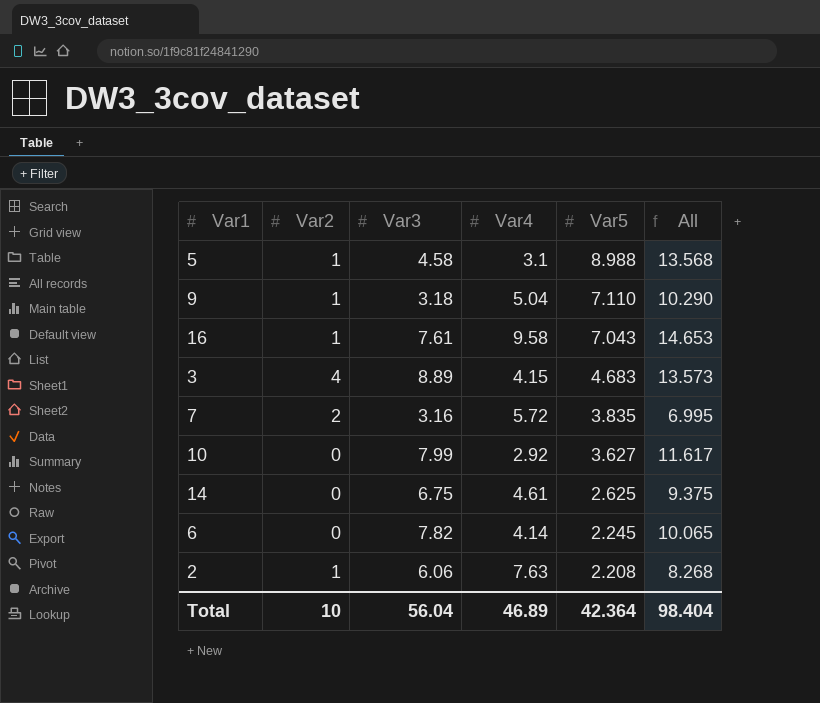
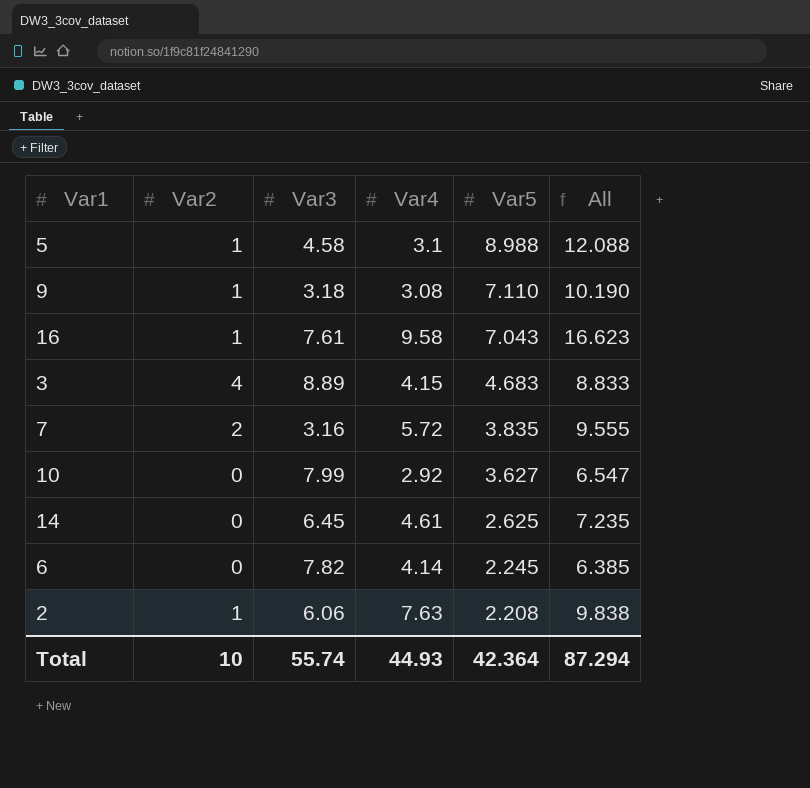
column All | formula: [Var3] + [Var5] -> [Var4] + [Var5]
9 | Var4: 5.04 -> 3.08
14 | Var3: 6.75 -> 6.45
Total | Var3: 56.04 -> 55.74
Total | Var4: 46.89 -> 44.93
Total | All: 98.404 -> 87.294

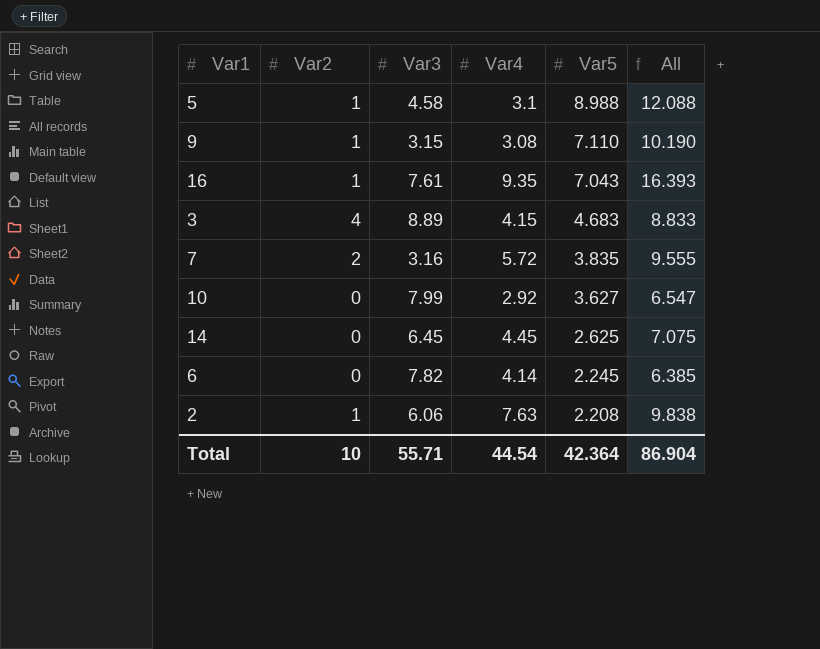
9 | Var3: 3.18 -> 3.15
16 | Var4: 9.58 -> 9.35
16 | All: 16.623 -> 16.393
14 | Var4: 4.61 -> 4.45
14 | All: 7.235 -> 7.075
Total | Var3: 55.74 -> 55.71
Total | Var4: 44.93 -> 44.54
Total | All: 87.294 -> 86.904

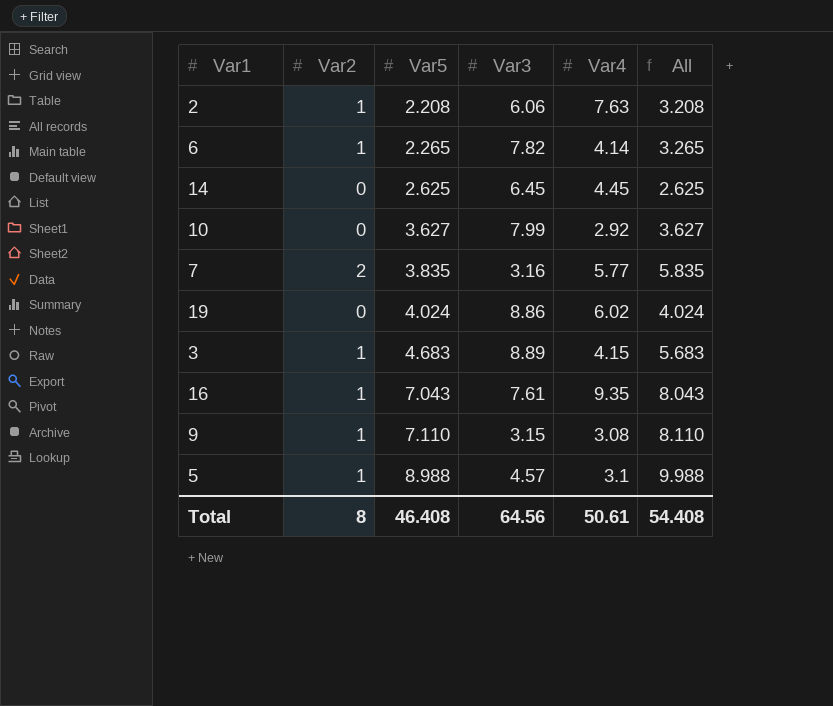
row order: Var5 descending -> Var5 ascending
column Var5 | position: 5 -> 3
column All | formula: [Var4] + [Var5] -> [Var2] + [Var5]
6 | Var2: 0 -> 1
6 | Var5: 2.245 -> 2.265
7 | Var4: 5.72 -> 5.77
row 19: none -> 0 | 4.024 | 8.86 | 6.02 | 4.024
3 | Var2: 4 -> 1
5 | Var3: 4.58 -> 4.57
Total | Var2: 10 -> 8
Total | Var5: 42.364 -> 46.408
Total | Var3: 55.71 -> 64.56
Total | Var4: 44.54 -> 50.61
Total | All: 86.904 -> 54.408

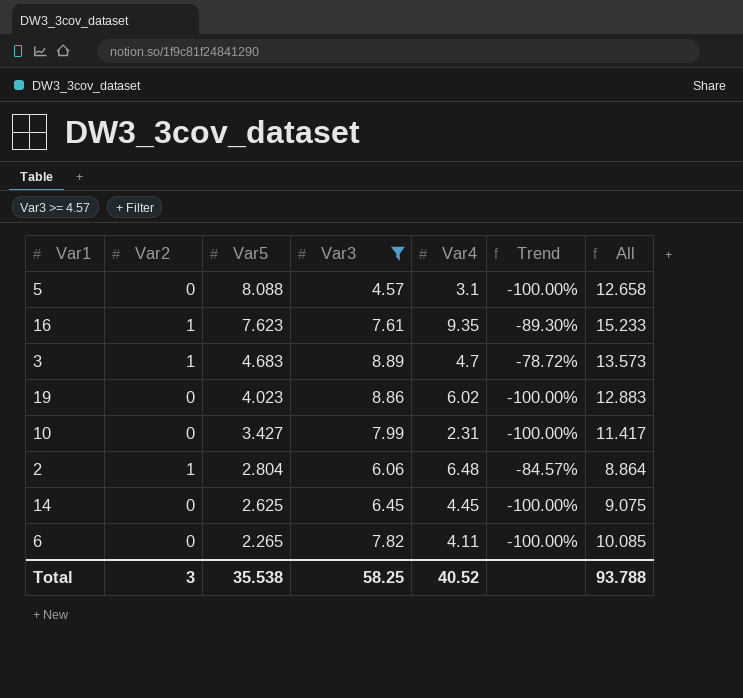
filter: none -> Var3 >= 4.57
row order: Var5 ascending -> Var5 descending
column Trend | formula: none -> ([Var2] - [Var4]) / [Var4]
column All | formula: [Var2] + [Var5] -> [Var5] + [Var3]
5 | Var2: 1 -> 0
5 | Var5: 8.988 -> 8.088
16 | Var5: 7.043 -> 7.623
3 | Var4: 4.15 -> 4.7
19 | Var5: 4.024 -> 4.023
10 | Var5: 3.627 -> 3.427
10 | Var4: 2.92 -> 2.31
2 | Var5: 2.208 -> 2.804
2 | Var4: 7.63 -> 6.48
6 | Var2: 1 -> 0
6 | Var4: 4.14 -> 4.11
Total | Var2: 8 -> 3
Total | Var5: 46.408 -> 35.538
Total | Var3: 64.56 -> 58.25
Total | Var4: 50.61 -> 40.52
Total | All: 54.408 -> 93.788

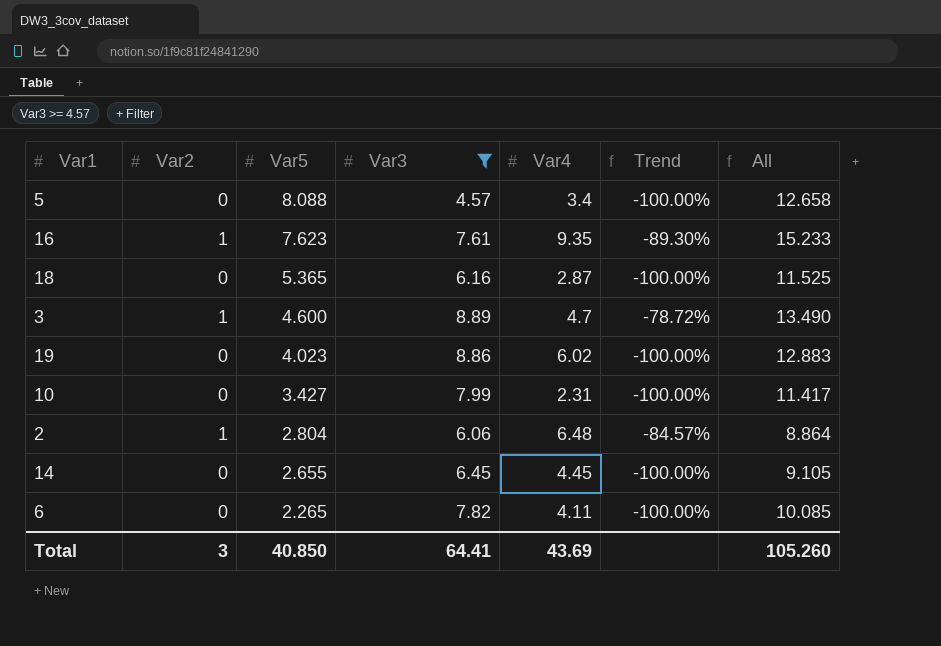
5 | Var4: 3.1 -> 3.4
row 18: none -> 0 | 5.365 | 6.16 | 2.87 | -100.00% | 11.525
3 | Var5: 4.683 -> 4.600
3 | All: 13.573 -> 13.490
14 | Var5: 2.625 -> 2.655
14 | All: 9.075 -> 9.105
Total | Var5: 35.538 -> 40.850
Total | Var3: 58.25 -> 64.41
Total | Var4: 40.52 -> 43.69
Total | All: 93.788 -> 105.260

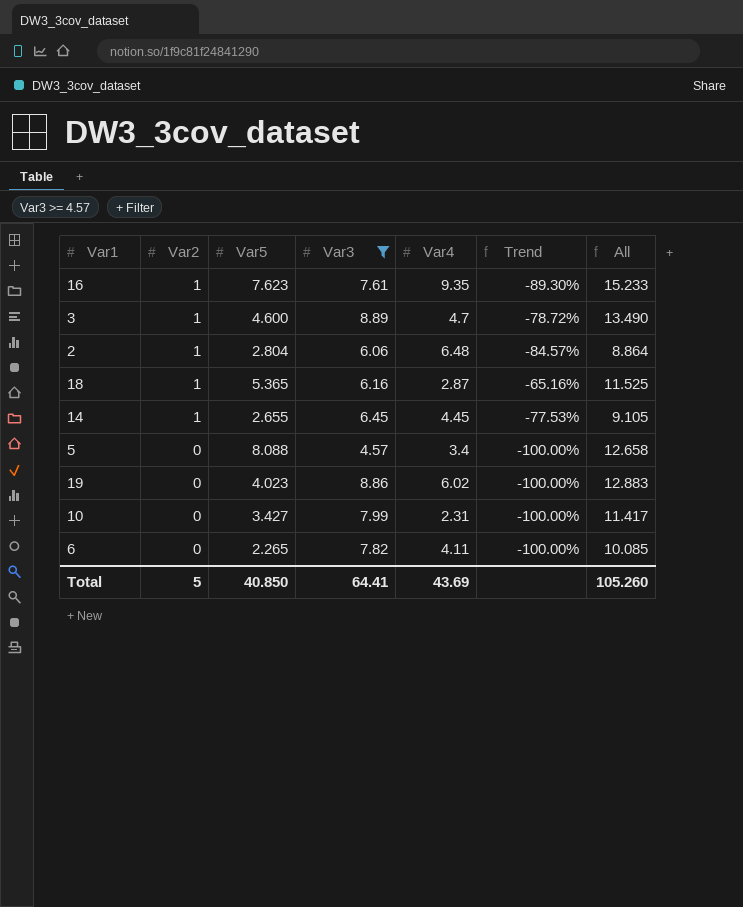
row order: Var5 descending -> Var2 descending
18 | Var2: 0 -> 1
18 | Trend: -100.00% -> -65.16%
14 | Var2: 0 -> 1
14 | Trend: -100.00% -> -77.53%
Total | Var2: 3 -> 5

